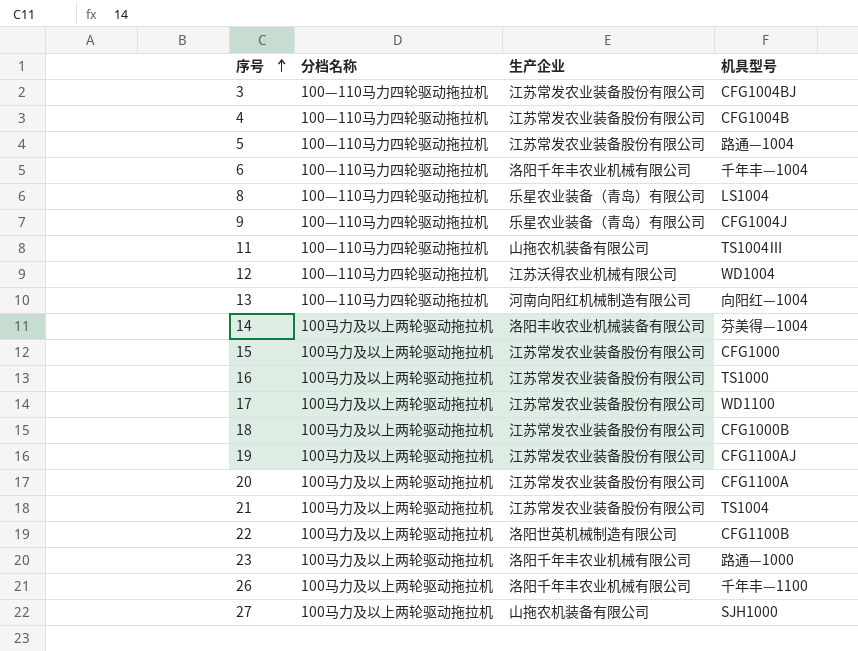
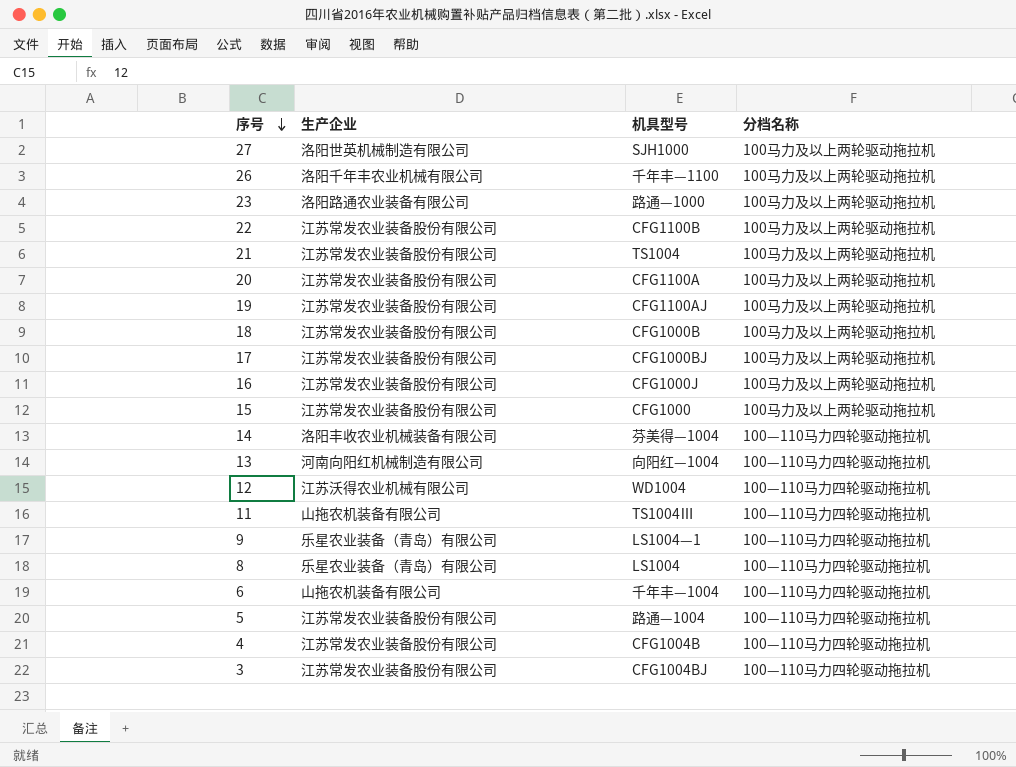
row order: 序号 ascending -> 序号 descending
column 分档名称 | position: 2 -> 4
27 | 生产企业: 山拖农机装备有限公司 -> 洛阳世英机械制造有限公司
23 | 生产企业: 洛阳千年丰农业机械有限公司 -> 洛阳路通农业装备有限公司
22 | 生产企业: 洛阳世英机械制造有限公司 -> 江苏常发农业装备股份有限公司
17 | 机具型号: WD1100 -> CFG1000BJ
16 | 机具型号: TS1000 -> CFG1000J
14 | 分档名称: 100马力及以上两轮驱动拖拉机 -> 100—110马力四轮驱动拖拉机
9 | 机具型号: CFG1004J -> LS1004—1
6 | 生产企业: 洛阳千年丰农业机械有限公司 -> 山拖农机装备有限公司

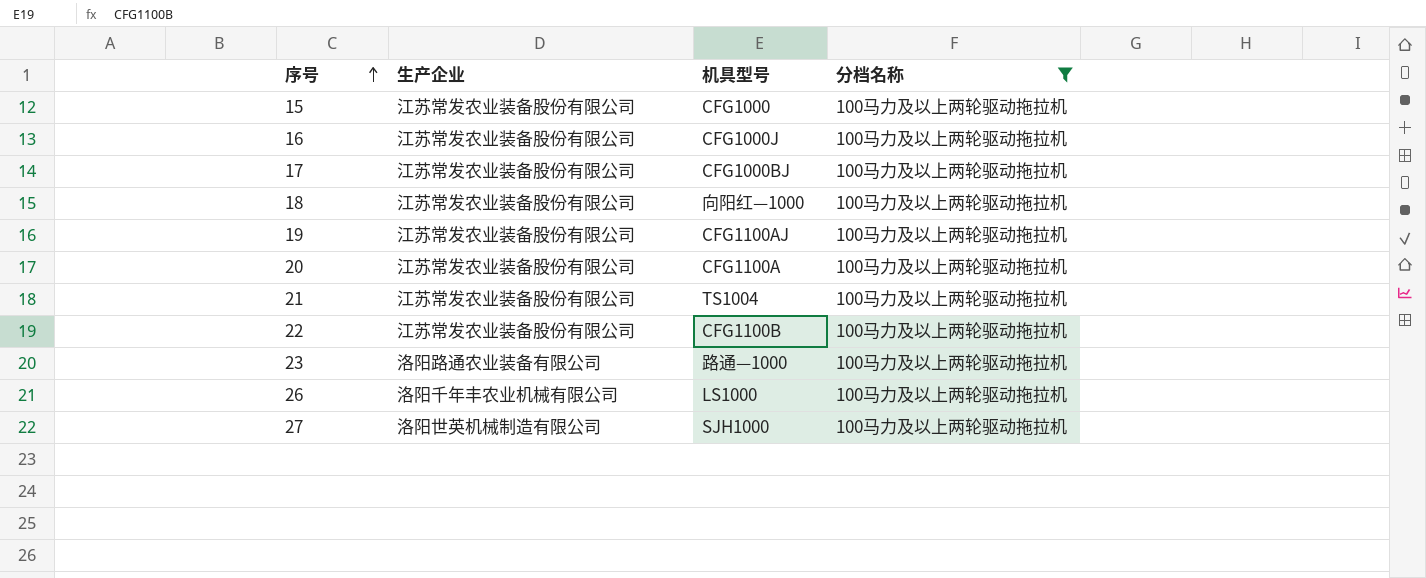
filter: none -> 分档名称 = 100马力及以上两轮驱动拖拉机
row order: 序号 descending -> 序号 ascending
18 | 机具型号: CFG1000B -> 向阳红—1000
26 | 机具型号: 千年丰—1100 -> LS1000

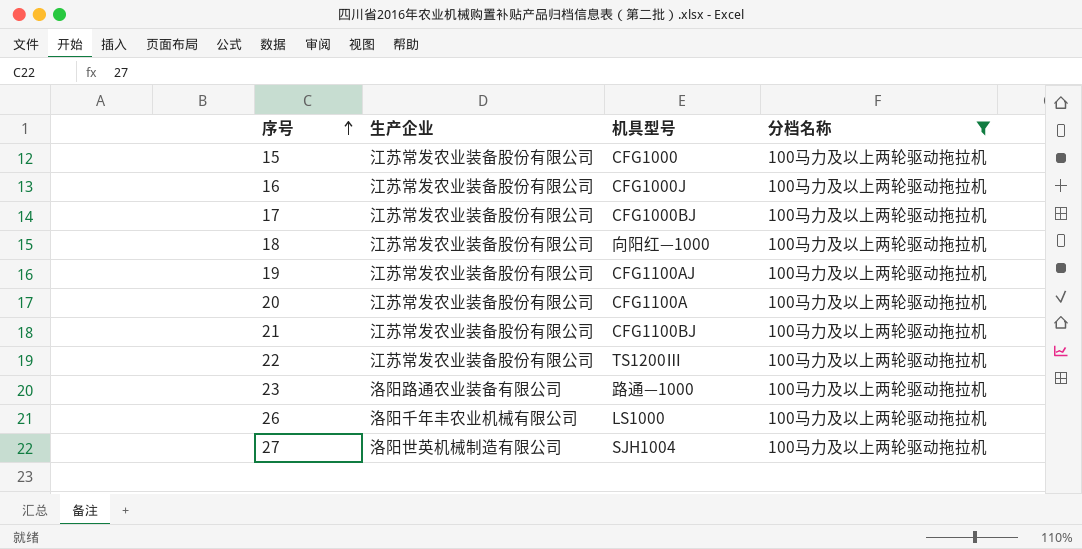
21 | 机具型号: TS1004 -> CFG1100BJ
22 | 机具型号: CFG1100B -> TS1200Ⅲ
27 | 机具型号: SJH1000 -> SJH1004

